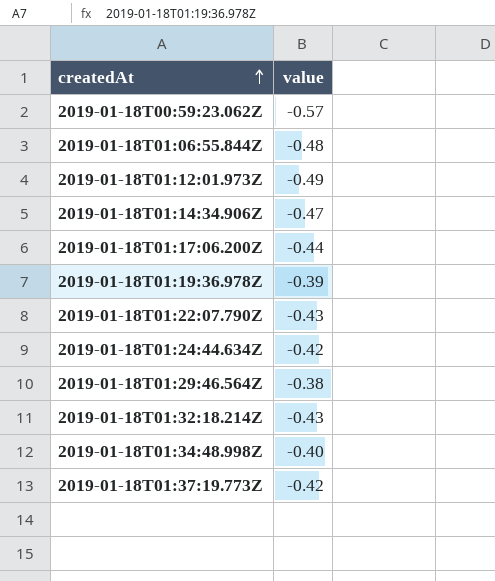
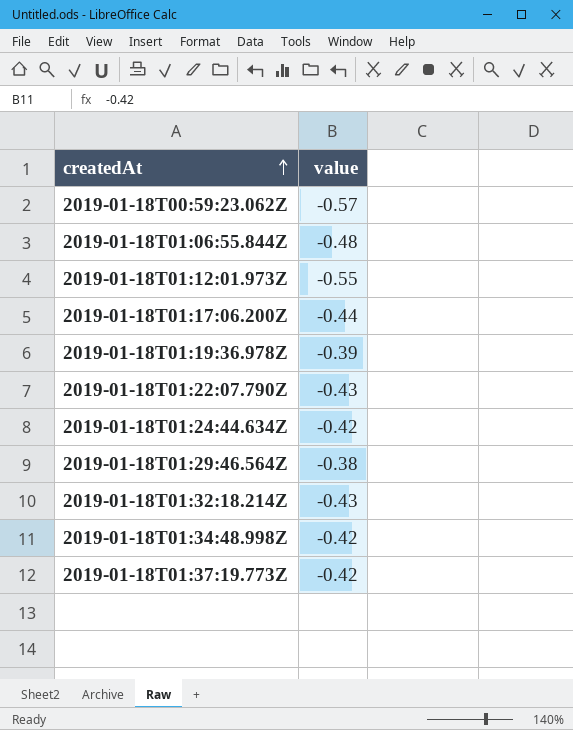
row 2019-01-18T01:14:34.906Z: -0.47 -> none
2019-01-18T01:12:01.973Z | value: -0.49 -> -0.55
2019-01-18T01:34:48.998Z | value: -0.40 -> -0.42

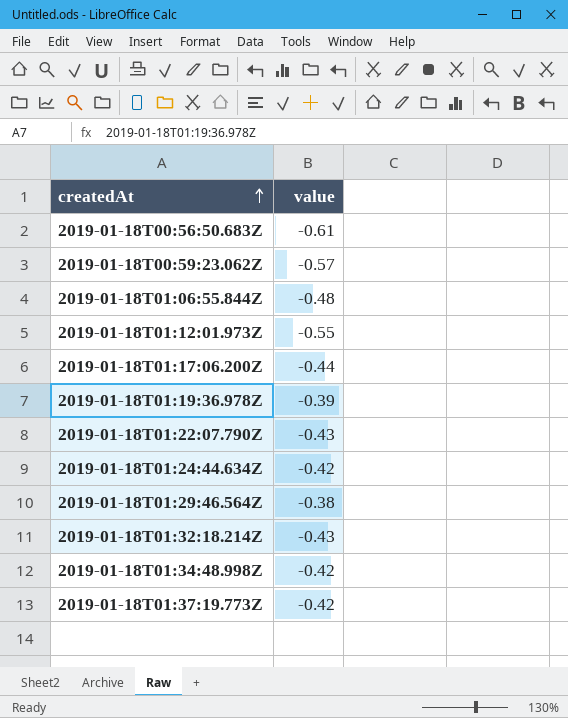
row 2019-01-18T00:56:50.683Z: none -> -0.61

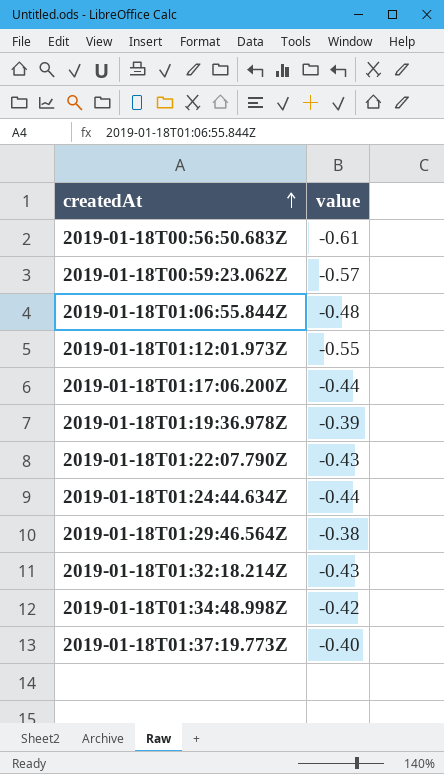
2019-01-18T01:24:44.634Z | value: -0.42 -> -0.44
2019-01-18T01:37:19.773Z | value: -0.42 -> -0.40

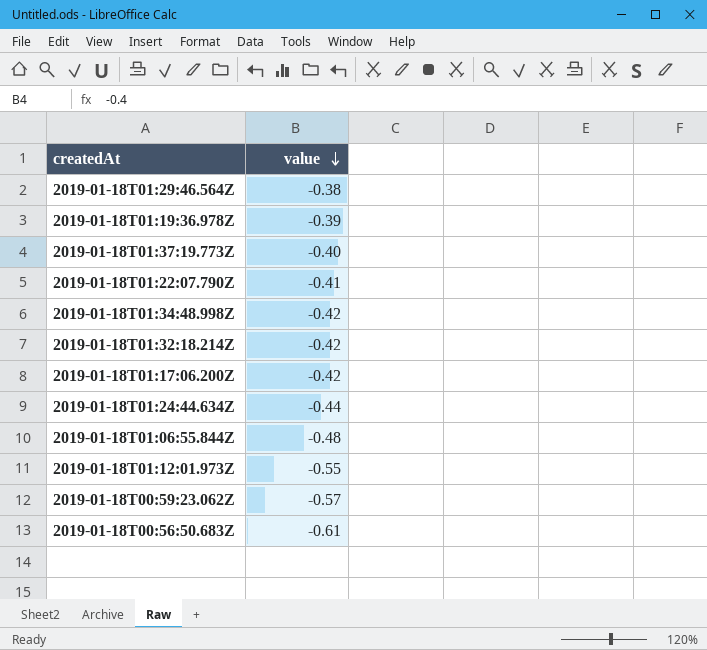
row order: createdAt ascending -> value descending
2019-01-18T01:22:07.790Z | value: -0.43 -> -0.41
2019-01-18T01:32:18.214Z | value: -0.43 -> -0.42
2019-01-18T01:17:06.200Z | value: -0.44 -> -0.42

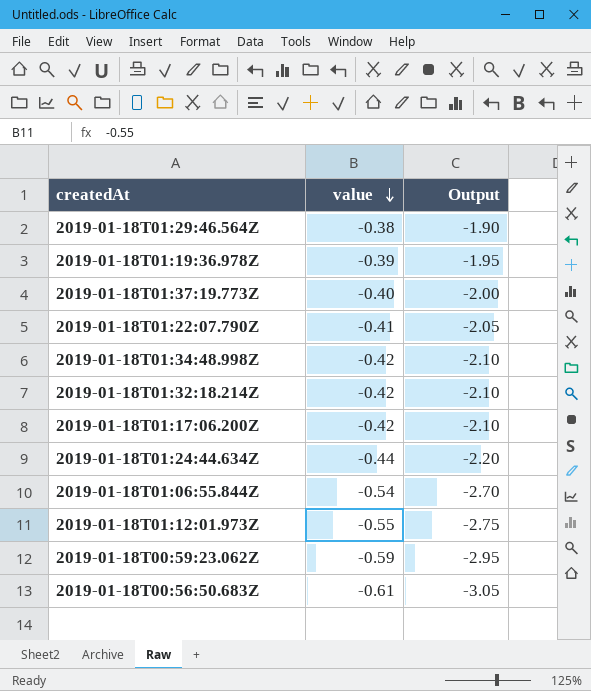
column Output | formula: none -> [value] * 5
2019-01-18T01:06:55.844Z | value: -0.48 -> -0.54
2019-01-18T00:59:23.062Z | value: -0.57 -> -0.59

